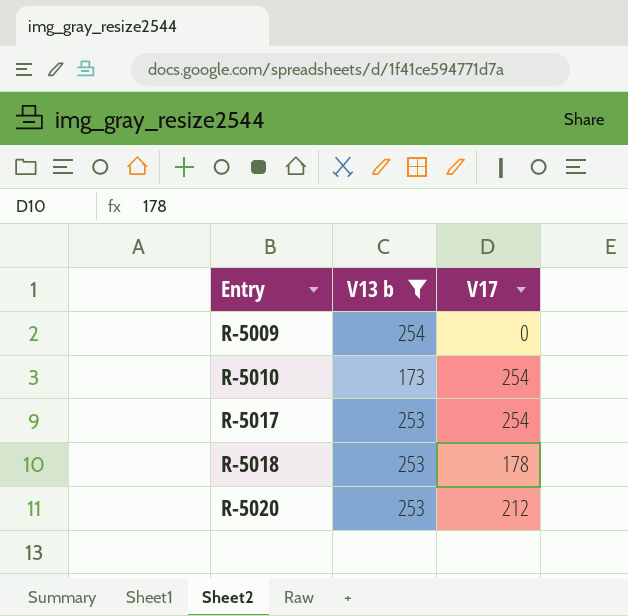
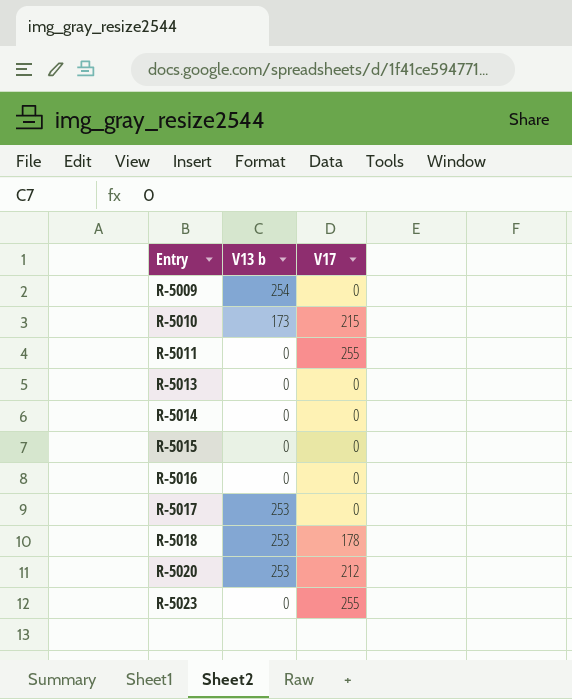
filter: V13 b != 0 -> none
R-5010 | V17: 254 -> 215
R-5017 | V17: 254 -> 0

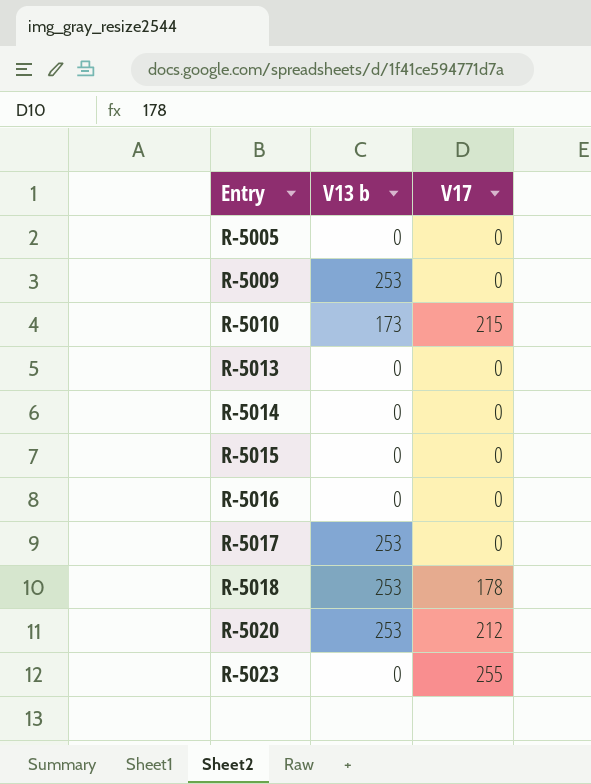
row R-5011: 0 | 255 -> none
row R-5005: none -> 0 | 0
R-5009 | V13 b: 254 -> 253

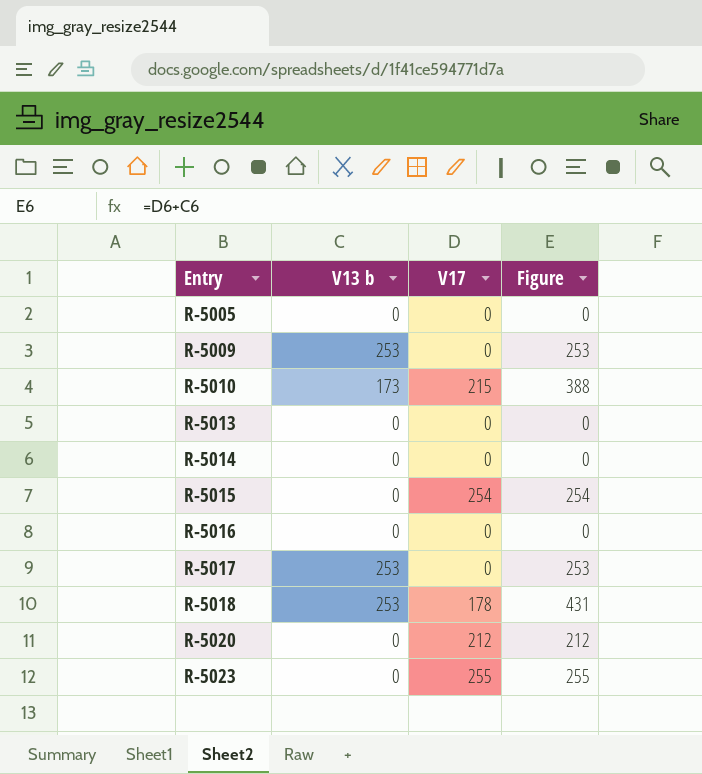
column Figure | formula: none -> [V13 b] + [V17]
R-5015 | V17: 0 -> 254
R-5020 | V13 b: 253 -> 0

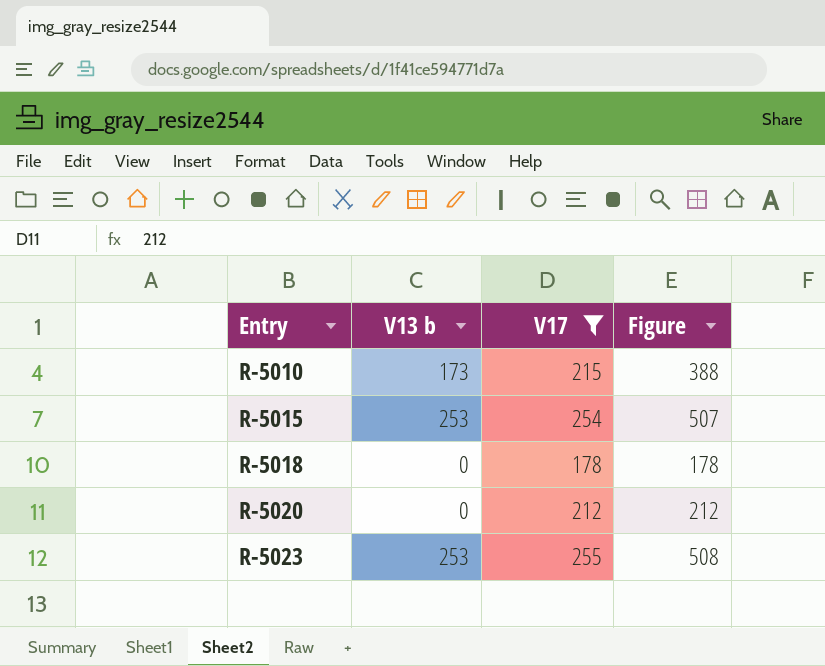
filter: none -> V17 != 0
R-5015 | V13 b: 0 -> 253
R-5015 | Figure: 254 -> 507
R-5018 | V13 b: 253 -> 0
R-5018 | Figure: 431 -> 178
R-5023 | V13 b: 0 -> 253
R-5023 | Figure: 255 -> 508

